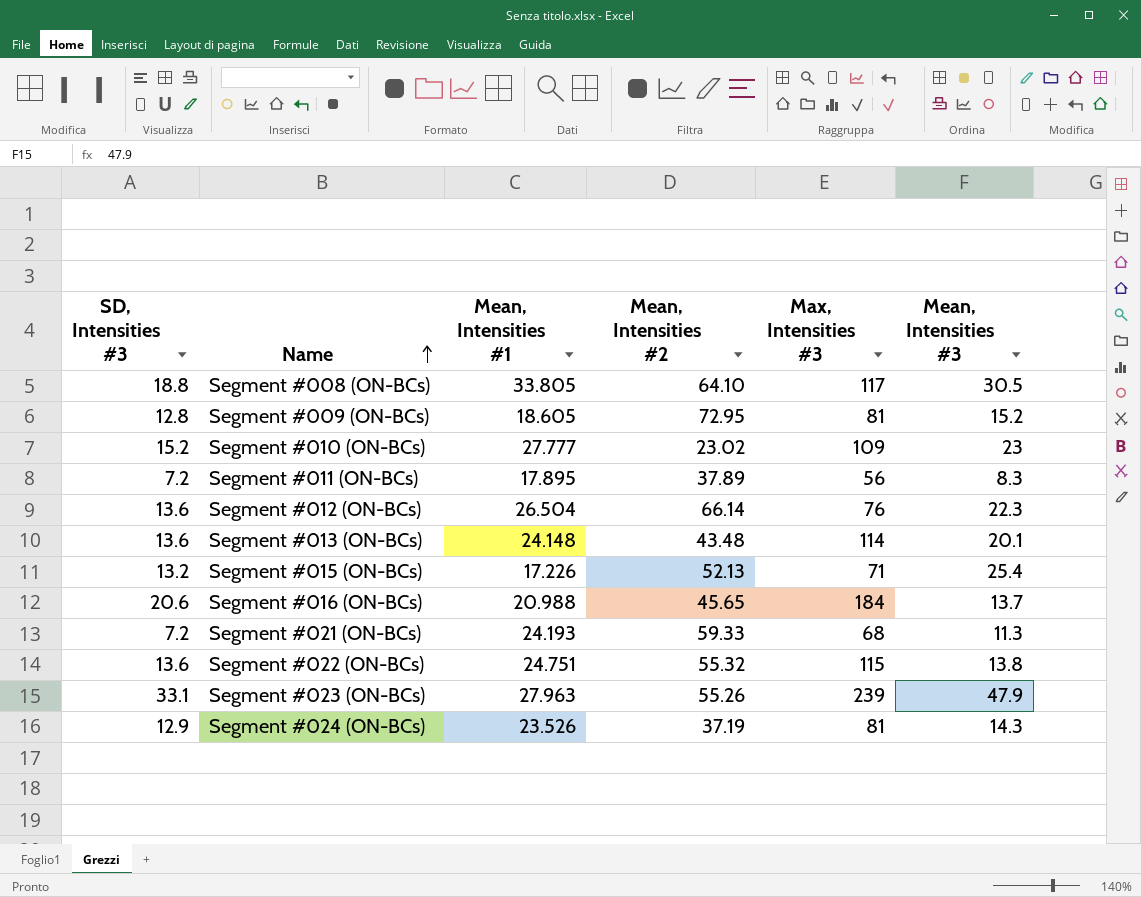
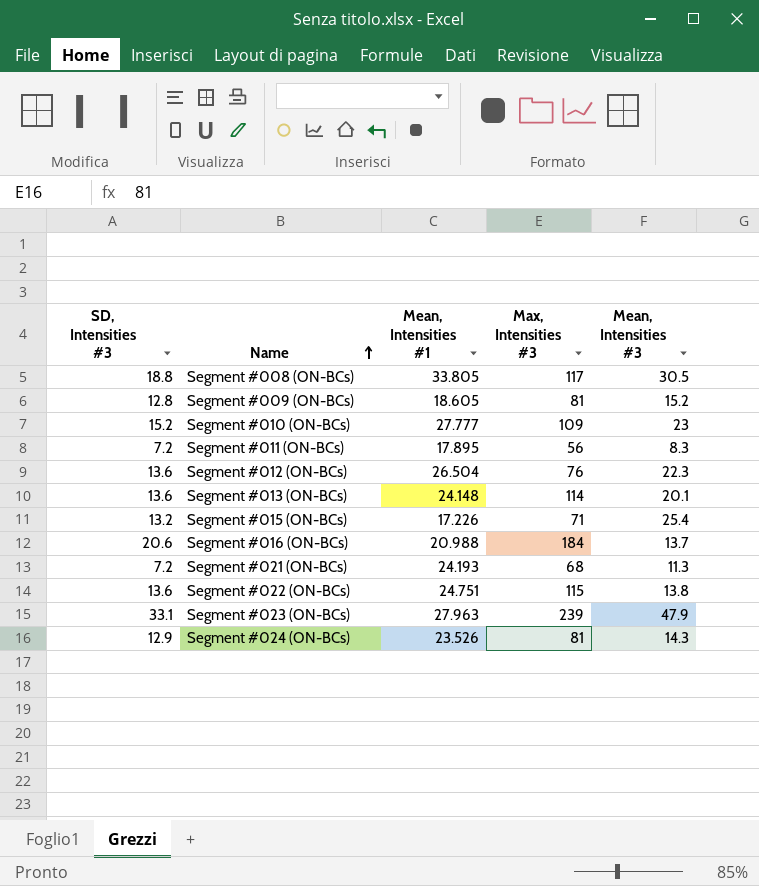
column Mean, Intensities #2 | position: 4 -> none

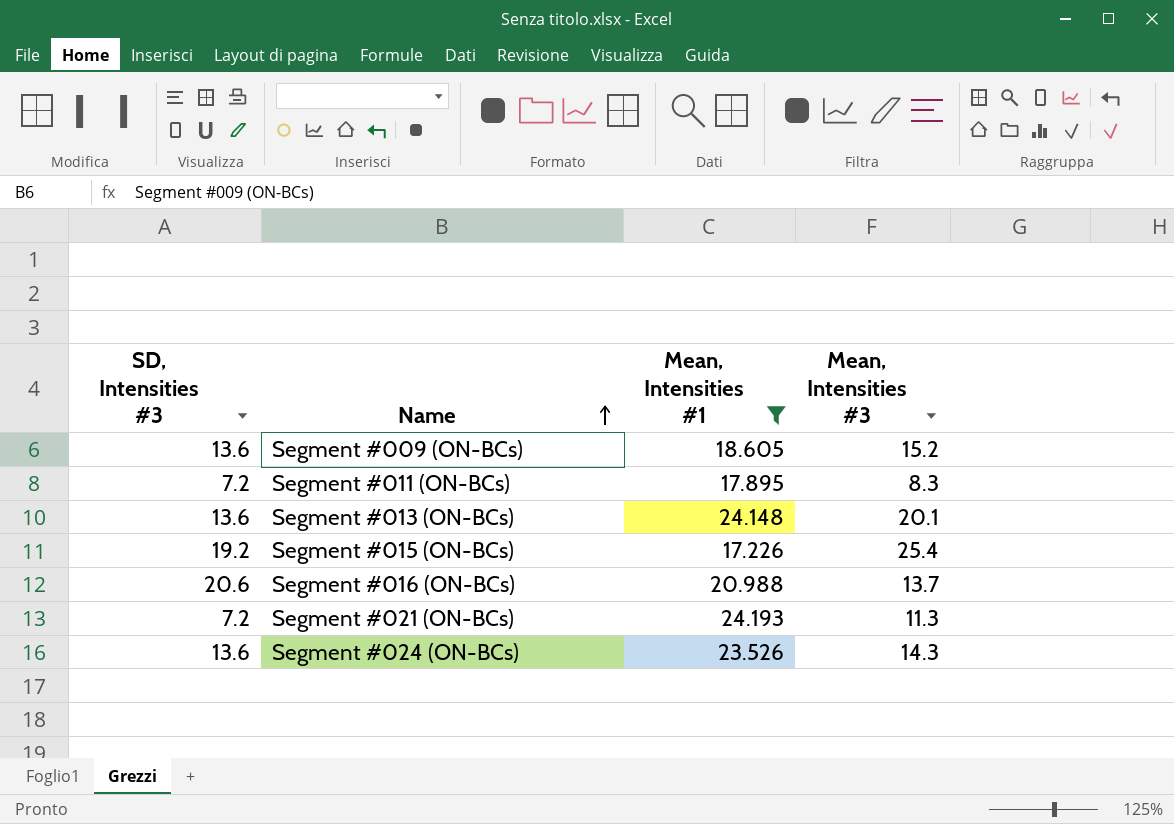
filter: none -> Mean, Intensities #1 <= 24.193
column Max, Intensities #3 | position: 4 -> none
Segment #009 (ON-BCs) | SD, Intensities #3: 12.8 -> 13.6
Segment #015 (ON-BCs) | SD, Intensities #3: 13.2 -> 19.2
Segment #024 (ON-BCs) | SD, Intensities #3: 12.9 -> 13.6

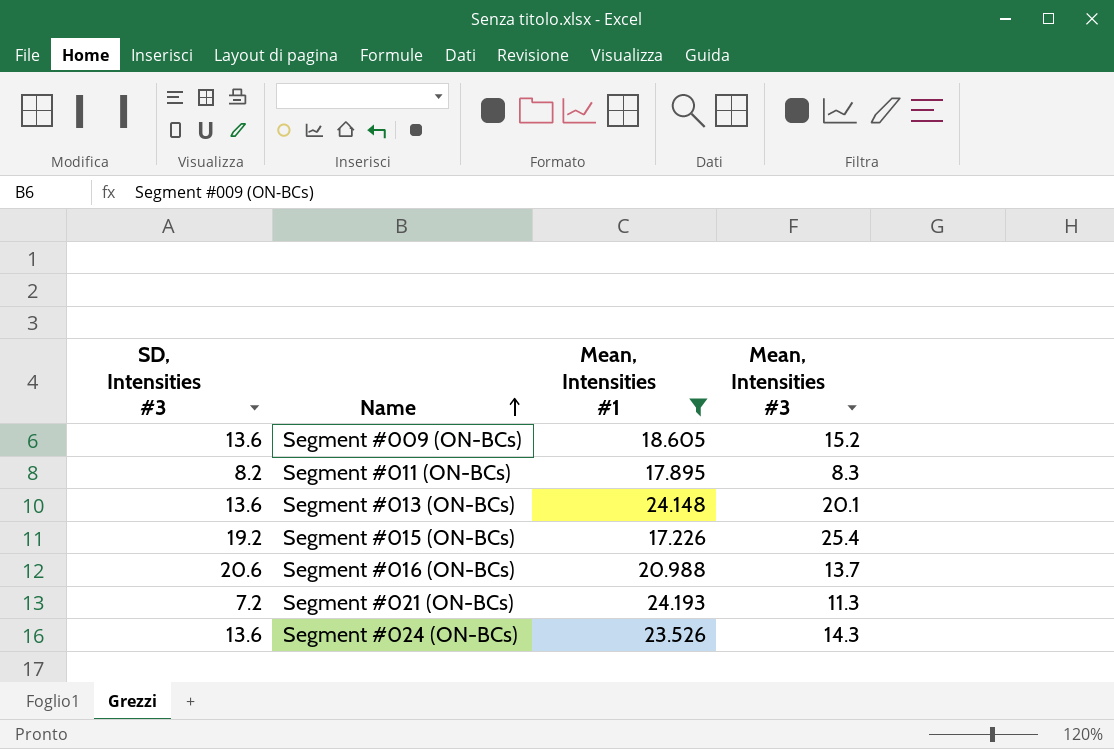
Segment #011 (ON-BCs) | SD, Intensities #3: 7.2 -> 8.2

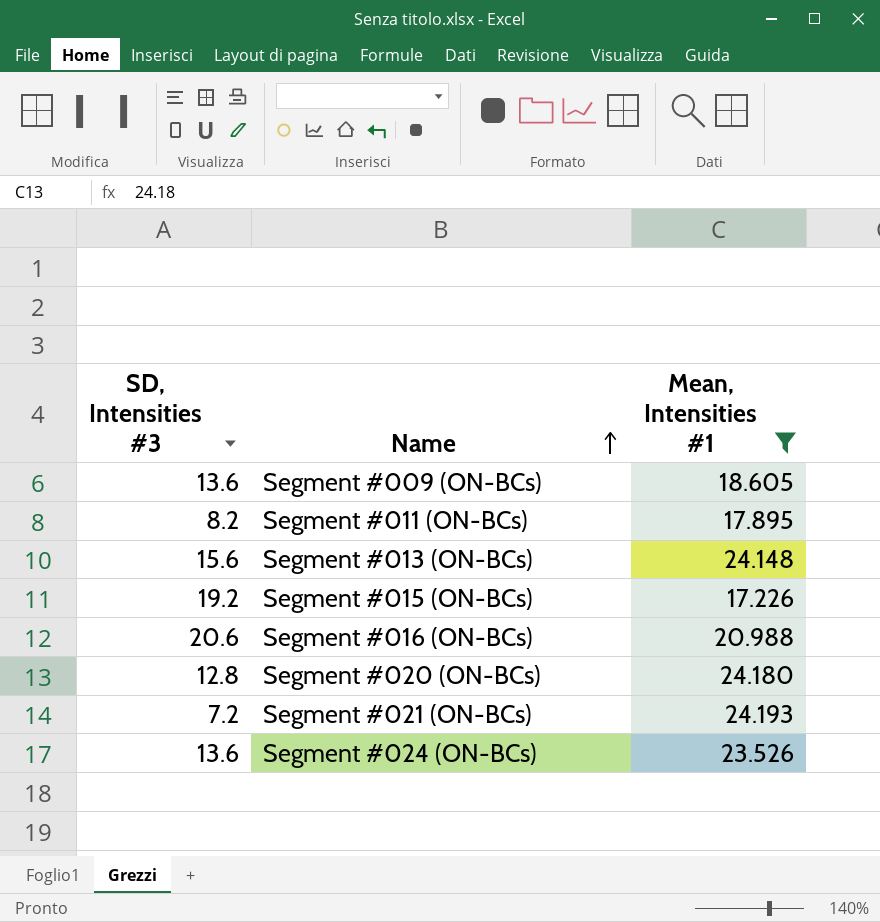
column Mean, Intensities #3 | position: 4 -> none
Segment #013 (ON-BCs) | SD, Intensities #3: 13.6 -> 15.6
row Segment #020 (ON-BCs): none -> 12.8 | 24.180

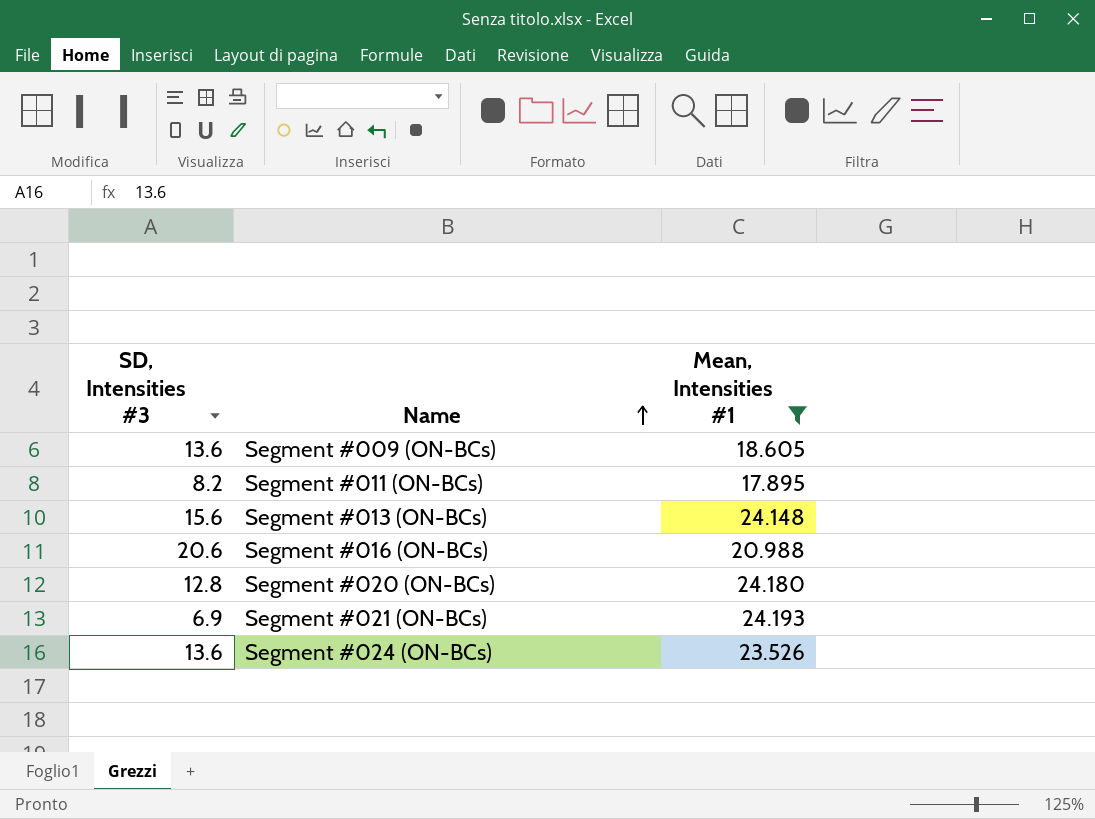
row Segment #015 (ON-BCs): 19.2 | 17.226 -> none
Segment #021 (ON-BCs) | SD, Intensities #3: 7.2 -> 6.9

